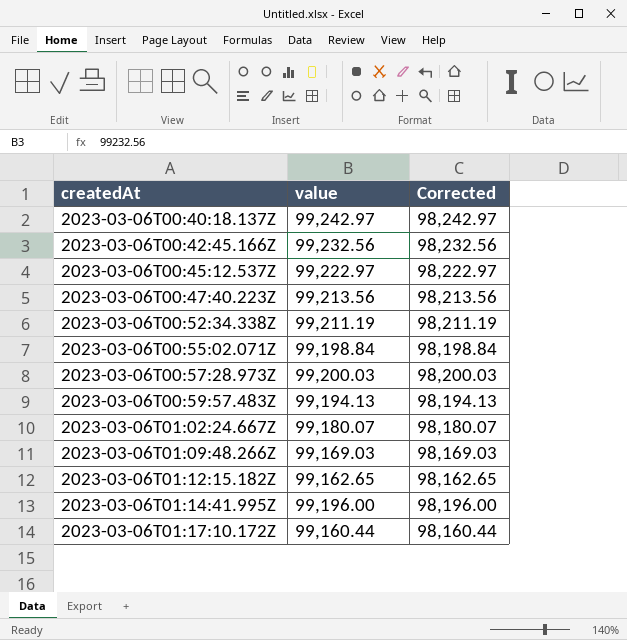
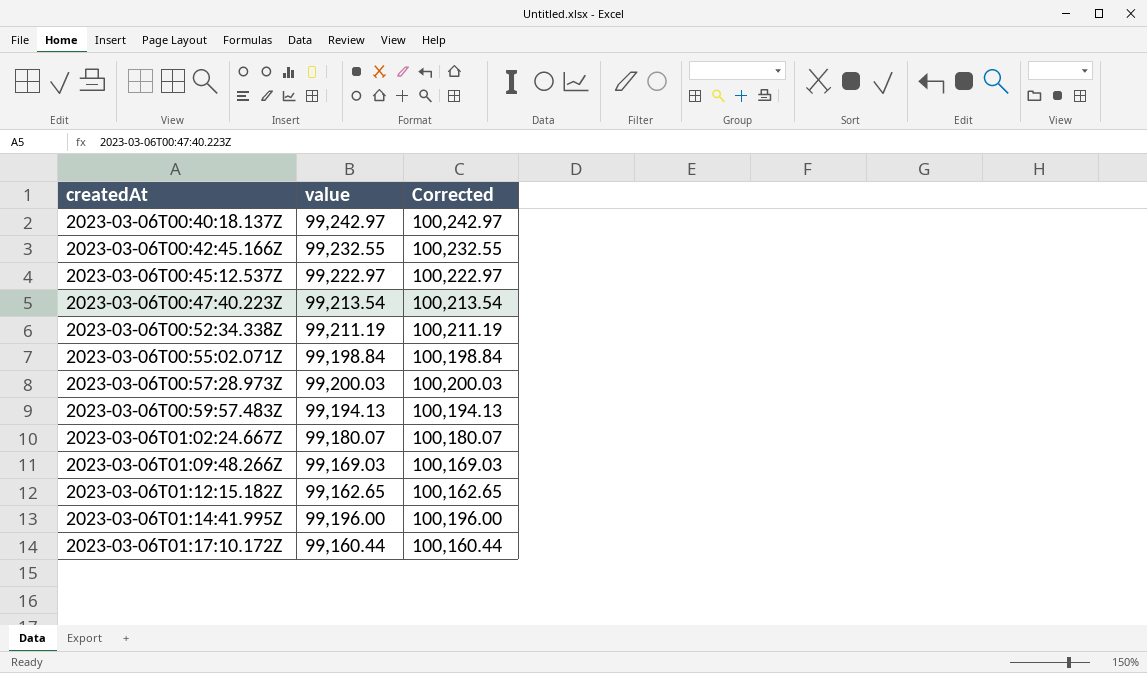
column Corrected | formula: [value] - 1000 -> [value] + 1000
2023-03-06T00:42:45.166Z | value: 99,232.56 -> 99,232.55
2023-03-06T00:47:40.223Z | value: 99,213.56 -> 99,213.54

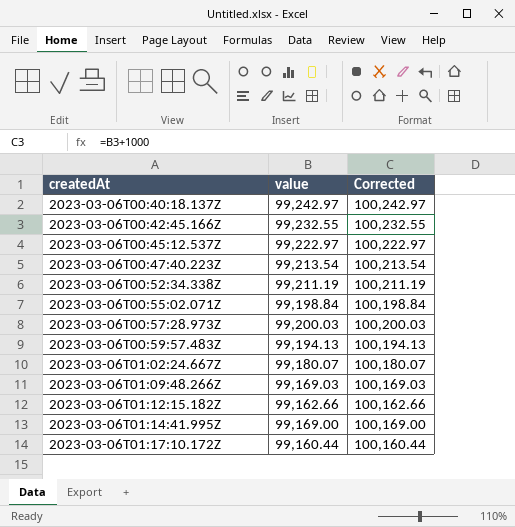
2023-03-06T01:12:15.182Z | value: 99,162.65 -> 99,162.66
2023-03-06T01:12:15.182Z | Corrected: 100,162.65 -> 100,162.66
2023-03-06T01:14:41.995Z | value: 99,196.00 -> 99,169.00
2023-03-06T01:14:41.995Z | Corrected: 100,196.00 -> 100,169.00

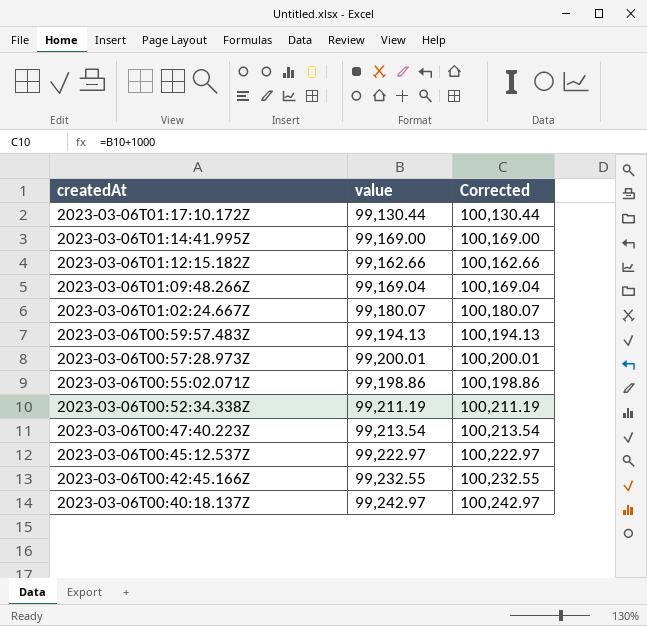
row order: createdAt ascending -> createdAt descending
2023-03-06T01:17:10.172Z | value: 99,160.44 -> 99,130.44
2023-03-06T01:17:10.172Z | Corrected: 100,160.44 -> 100,130.44
2023-03-06T01:09:48.266Z | value: 99,169.03 -> 99,169.04
2023-03-06T01:09:48.266Z | Corrected: 100,169.03 -> 100,169.04
2023-03-06T00:57:28.973Z | value: 99,200.03 -> 99,200.01
2023-03-06T00:57:28.973Z | Corrected: 100,200.03 -> 100,200.01
2023-03-06T00:55:02.071Z | value: 99,198.84 -> 99,198.86
2023-03-06T00:55:02.071Z | Corrected: 100,198.84 -> 100,198.86

